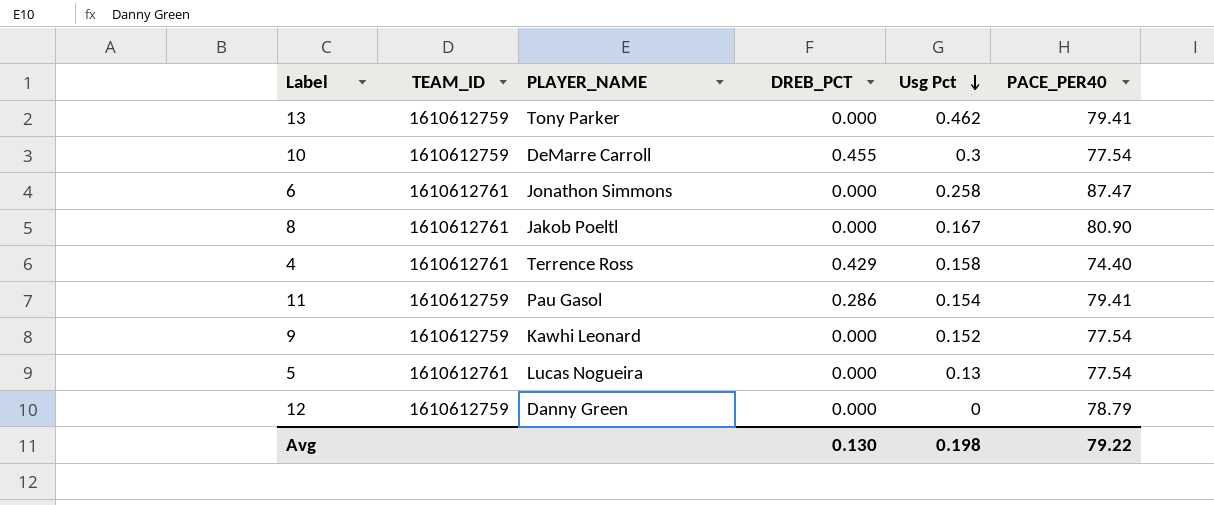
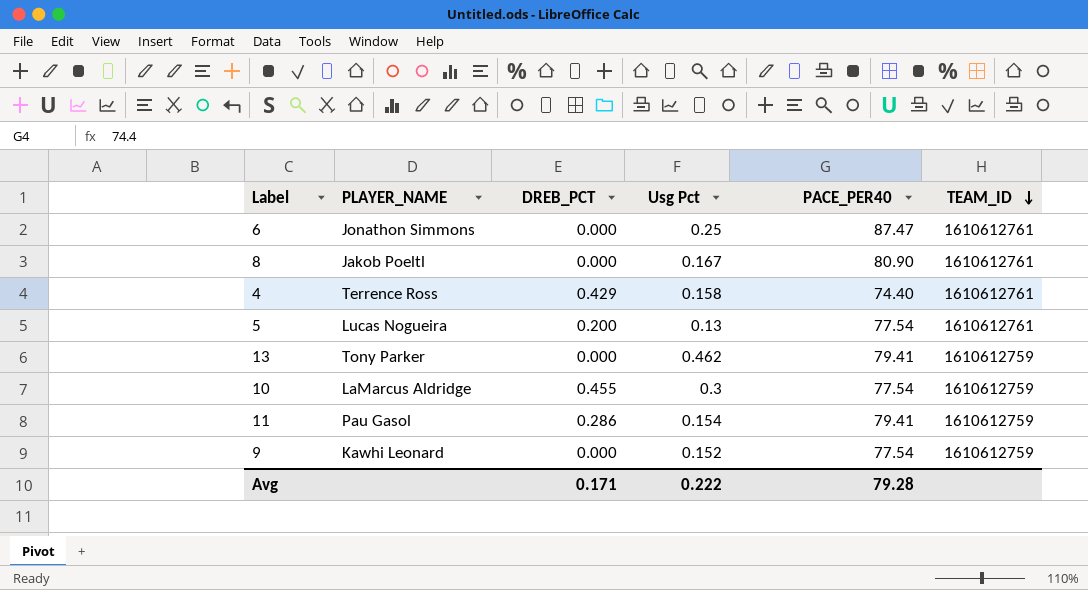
row order: Usg Pct descending -> TEAM_ID descending
column TEAM_ID | position: 2 -> 6
row 12: 1610612759 | Danny Green | 0.000 | 0 | 78.79 -> none
6 | Usg Pct: 0.258 -> 0.25
5 | DREB_PCT: 0.000 -> 0.200
10 | PLAYER_NAME: DeMarre Carroll -> LaMarcus Aldridge
Avg | DREB_PCT: 0.130 -> 0.171
Avg | Usg Pct: 0.198 -> 0.222
Avg | PACE_PER40: 79.22 -> 79.28

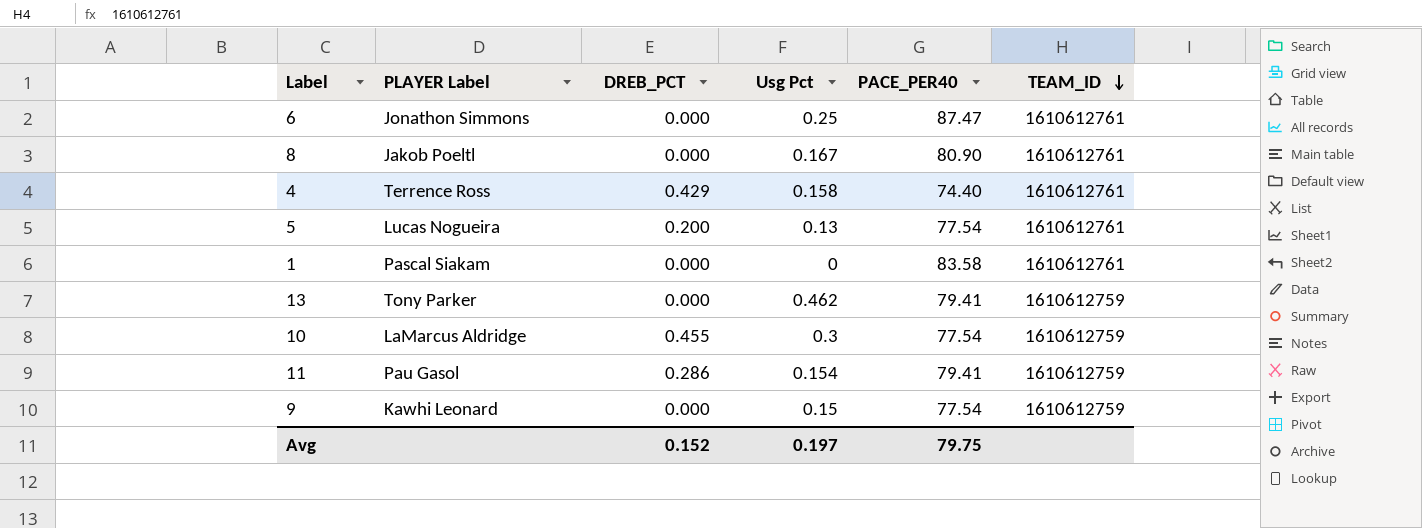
column name: PLAYER_NAME -> PLAYER Label
row 1: none -> Pascal Siakam | 0.000 | 0 | 83.58 | 1610612761
9 | Usg Pct: 0.152 -> 0.15
Avg | DREB_PCT: 0.171 -> 0.152
Avg | Usg Pct: 0.222 -> 0.197
Avg | PACE_PER40: 79.28 -> 79.75

